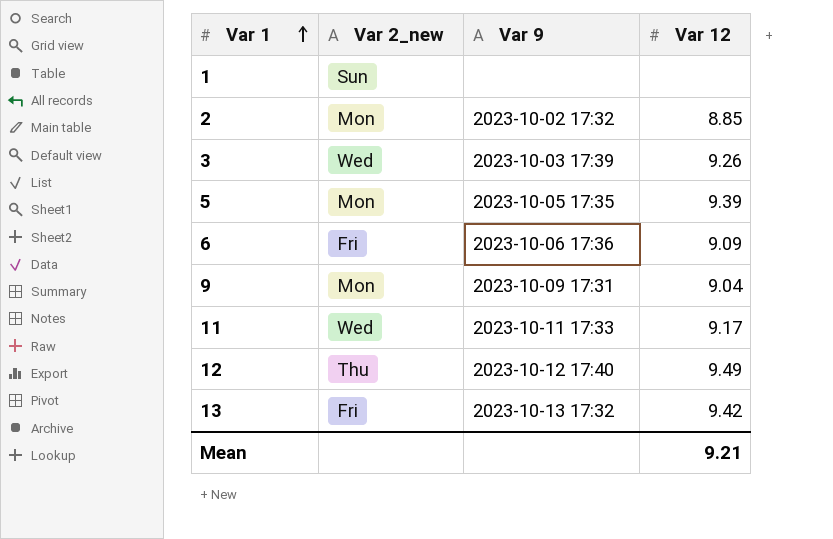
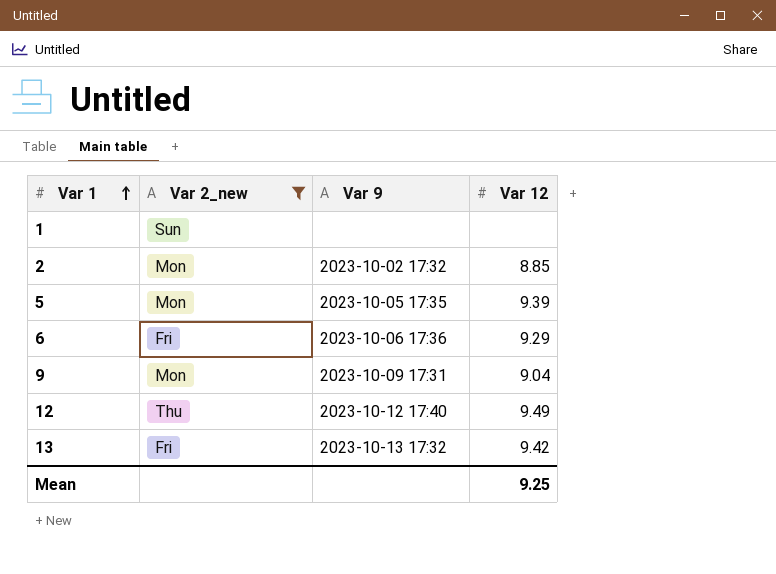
filter: none -> Var 2_new != Wed
6 | Var 12: 9.09 -> 9.29
Mean | Var 12: 9.21 -> 9.25

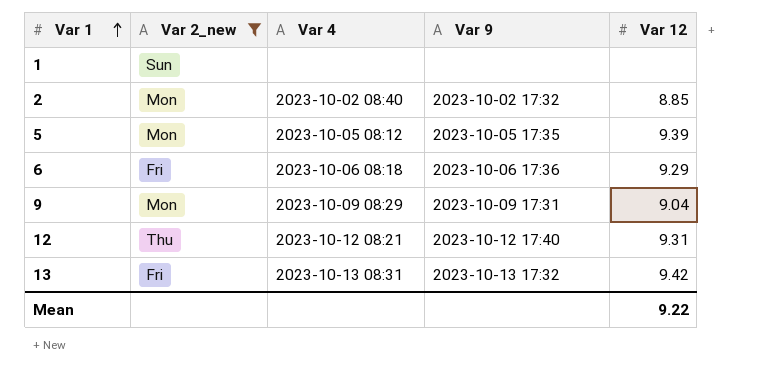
column Var 4 | position: none -> 3
12 | Var 12: 9.49 -> 9.31
Mean | Var 12: 9.25 -> 9.22

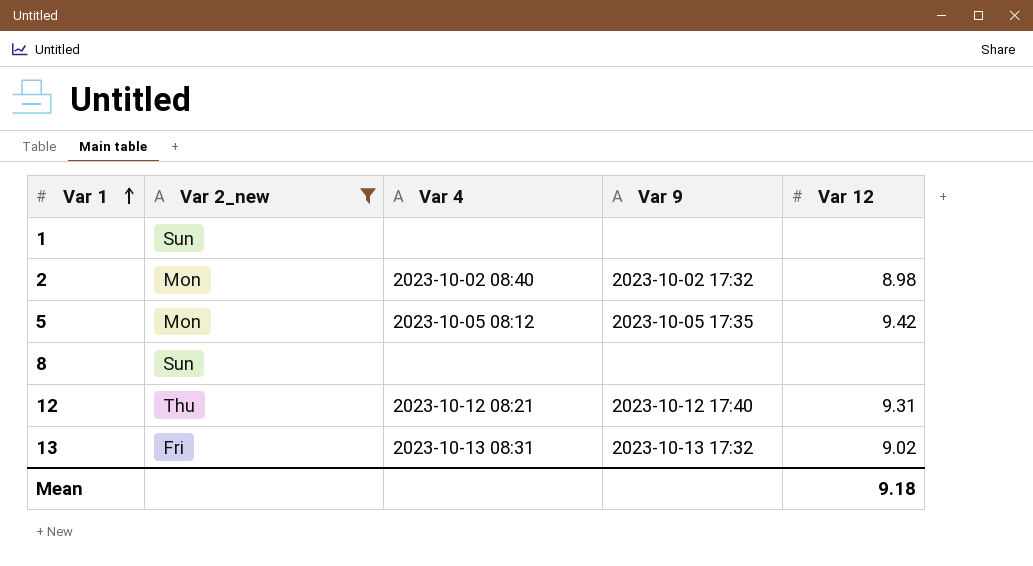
row 6: Fri | 2023-10-06 08:18 | 2023-10-06 17:36 | 9.29 -> none
row 9: Mon | 2023-10-09 08:29 | 2023-10-09 17:31 | 9.04 -> none
2 | Var 12: 8.85 -> 8.98
5 | Var 12: 9.39 -> 9.42
row 8: none -> Sun | none | none | none
13 | Var 12: 9.42 -> 9.02
Mean | Var 12: 9.22 -> 9.18

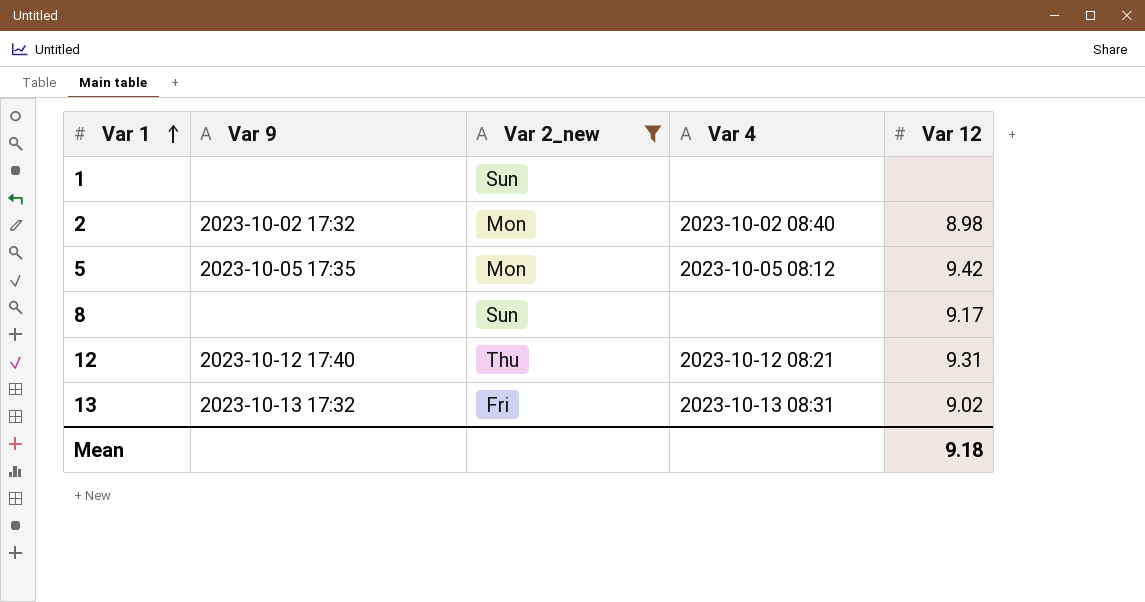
column Var 9 | position: 4 -> 2
8 | Var 12: none -> 9.17

